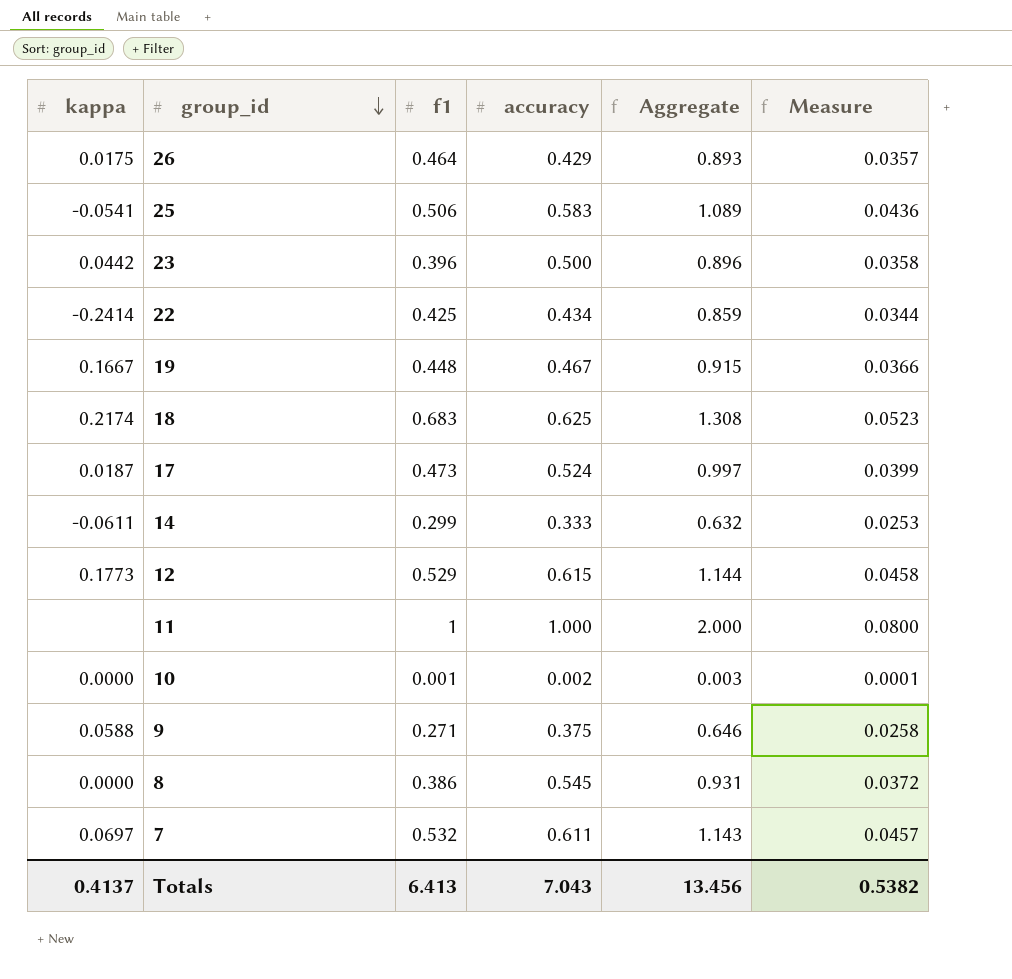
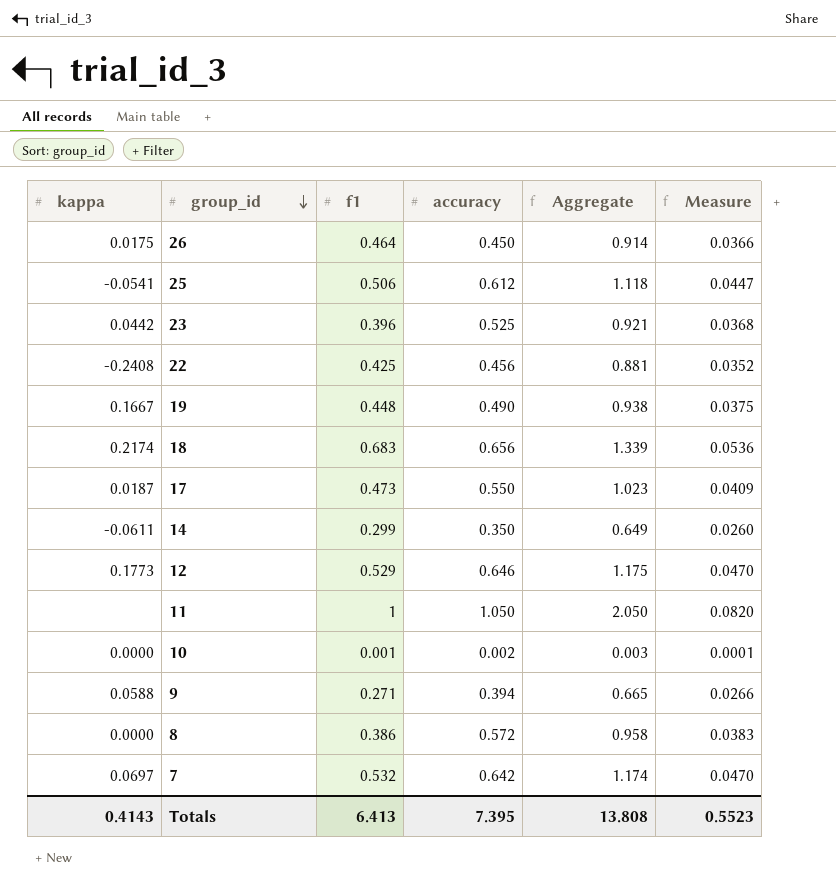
26 | accuracy: 0.429 -> 0.450
26 | Aggregate: 0.893 -> 0.914
26 | Measure: 0.0357 -> 0.0366
25 | accuracy: 0.583 -> 0.612
25 | Aggregate: 1.089 -> 1.118
25 | Measure: 0.0436 -> 0.0447
23 | accuracy: 0.500 -> 0.525
23 | Aggregate: 0.896 -> 0.921
23 | Measure: 0.0358 -> 0.0368
22 | kappa: -0.2414 -> -0.2408
22 | accuracy: 0.434 -> 0.456
22 | Aggregate: 0.859 -> 0.881
22 | Measure: 0.0344 -> 0.0352
19 | accuracy: 0.467 -> 0.490
19 | Aggregate: 0.915 -> 0.938
19 | Measure: 0.0366 -> 0.0375
18 | accuracy: 0.625 -> 0.656
18 | Aggregate: 1.308 -> 1.339
18 | Measure: 0.0523 -> 0.0536
17 | accuracy: 0.524 -> 0.550
17 | Aggregate: 0.997 -> 1.023
17 | Measure: 0.0399 -> 0.0409
14 | accuracy: 0.333 -> 0.350
14 | Aggregate: 0.632 -> 0.649
14 | Measure: 0.0253 -> 0.0260
12 | accuracy: 0.615 -> 0.646
12 | Aggregate: 1.144 -> 1.175
12 | Measure: 0.0458 -> 0.0470
11 | accuracy: 1.000 -> 1.050
11 | Aggregate: 2.000 -> 2.050
11 | Measure: 0.0800 -> 0.0820
9 | accuracy: 0.375 -> 0.394
9 | Aggregate: 0.646 -> 0.665
9 | Measure: 0.0258 -> 0.0266
8 | accuracy: 0.545 -> 0.572
8 | Aggregate: 0.931 -> 0.958
8 | Measure: 0.0372 -> 0.0383
7 | accuracy: 0.611 -> 0.642
7 | Aggregate: 1.143 -> 1.174
7 | Measure: 0.0457 -> 0.0470
Totals | kappa: 0.4137 -> 0.4143
Totals | accuracy: 7.043 -> 7.395
Totals | Aggregate: 13.456 -> 13.808
Totals | Measure: 0.5382 -> 0.5523

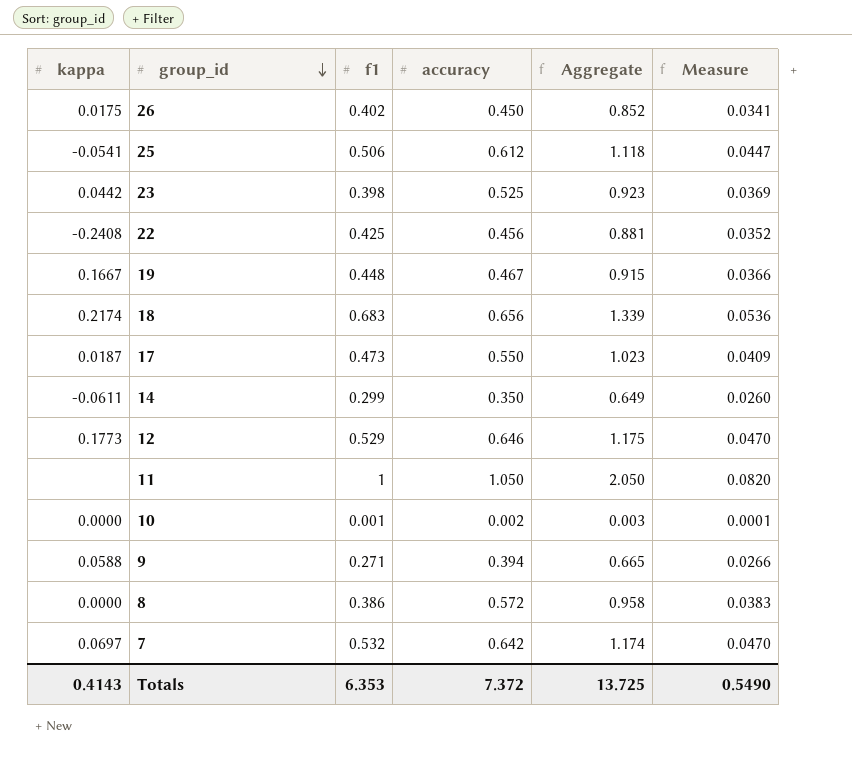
26 | f1: 0.464 -> 0.402
26 | Aggregate: 0.914 -> 0.852
26 | Measure: 0.0366 -> 0.0341
23 | f1: 0.396 -> 0.398
23 | Aggregate: 0.921 -> 0.923
23 | Measure: 0.0368 -> 0.0369
19 | accuracy: 0.490 -> 0.467
19 | Aggregate: 0.938 -> 0.915
19 | Measure: 0.0375 -> 0.0366
Totals | f1: 6.413 -> 6.353
Totals | accuracy: 7.395 -> 7.372
Totals | Aggregate: 13.808 -> 13.725
Totals | Measure: 0.5523 -> 0.5490

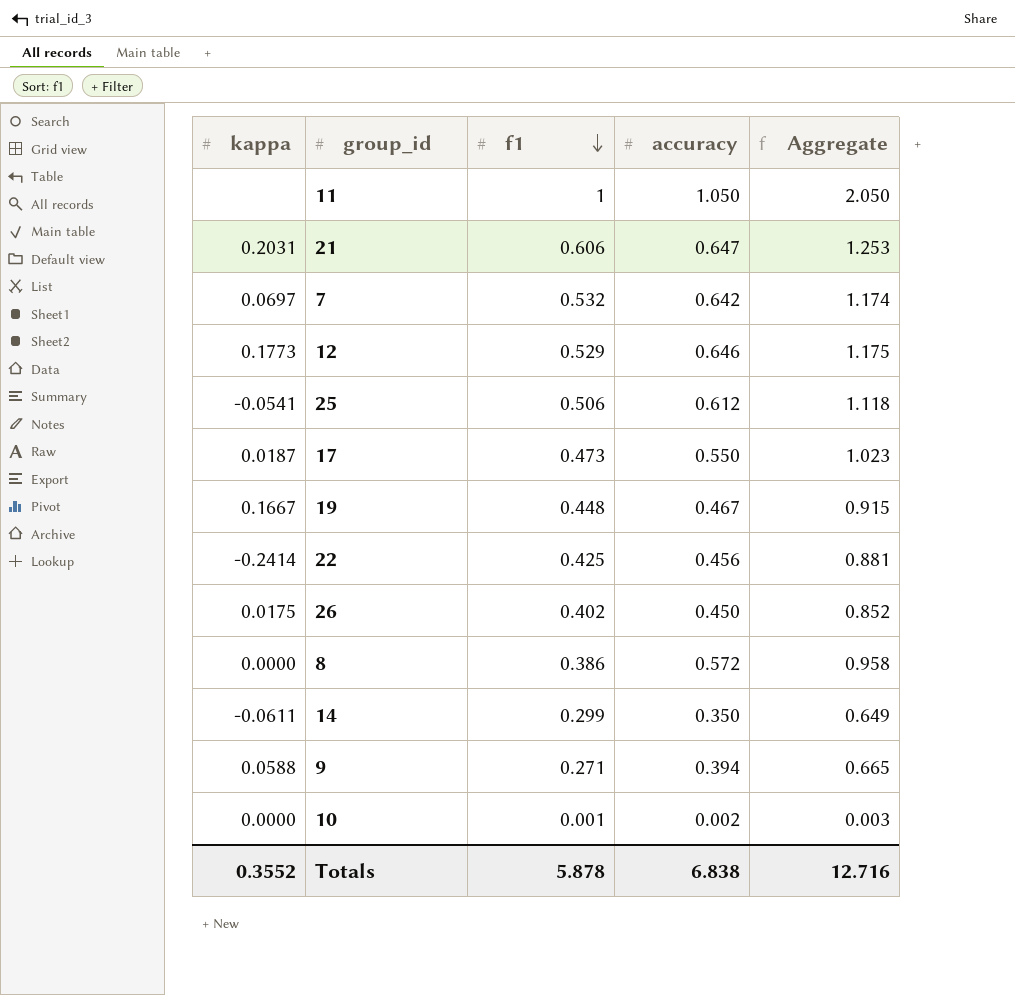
row order: group_id descending -> f1 descending
column Measure | formula: [Aggregate] * 0.04 -> none
row 23: 0.0442 | 0.398 | 0.525 | 0.923 | 0.0369 -> none
row 18: 0.2174 | 0.683 | 0.656 | 1.339 | 0.0536 -> none
row 21: none -> 0.2031 | 0.606 | 0.647 | 1.253
22 | kappa: -0.2408 -> -0.2414
Totals | kappa: 0.4143 -> 0.3552
Totals | f1: 6.353 -> 5.878
Totals | accuracy: 7.372 -> 6.838
Totals | Aggregate: 13.725 -> 12.716

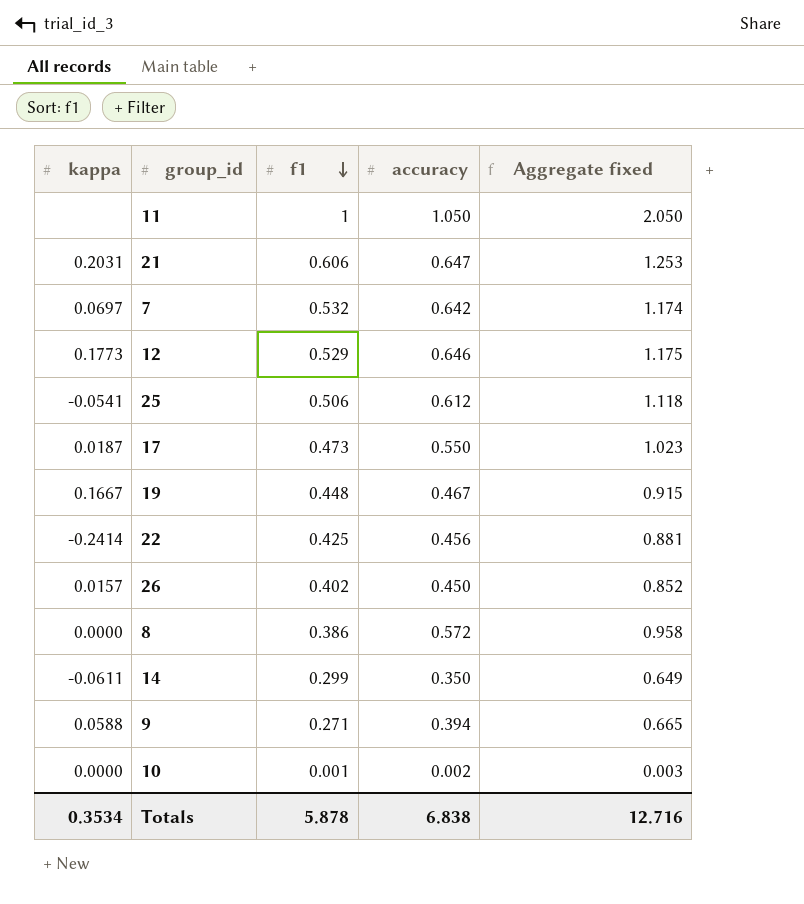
column name: Aggregate -> Aggregate fixed
26 | kappa: 0.0175 -> 0.0157
Totals | kappa: 0.3552 -> 0.3534

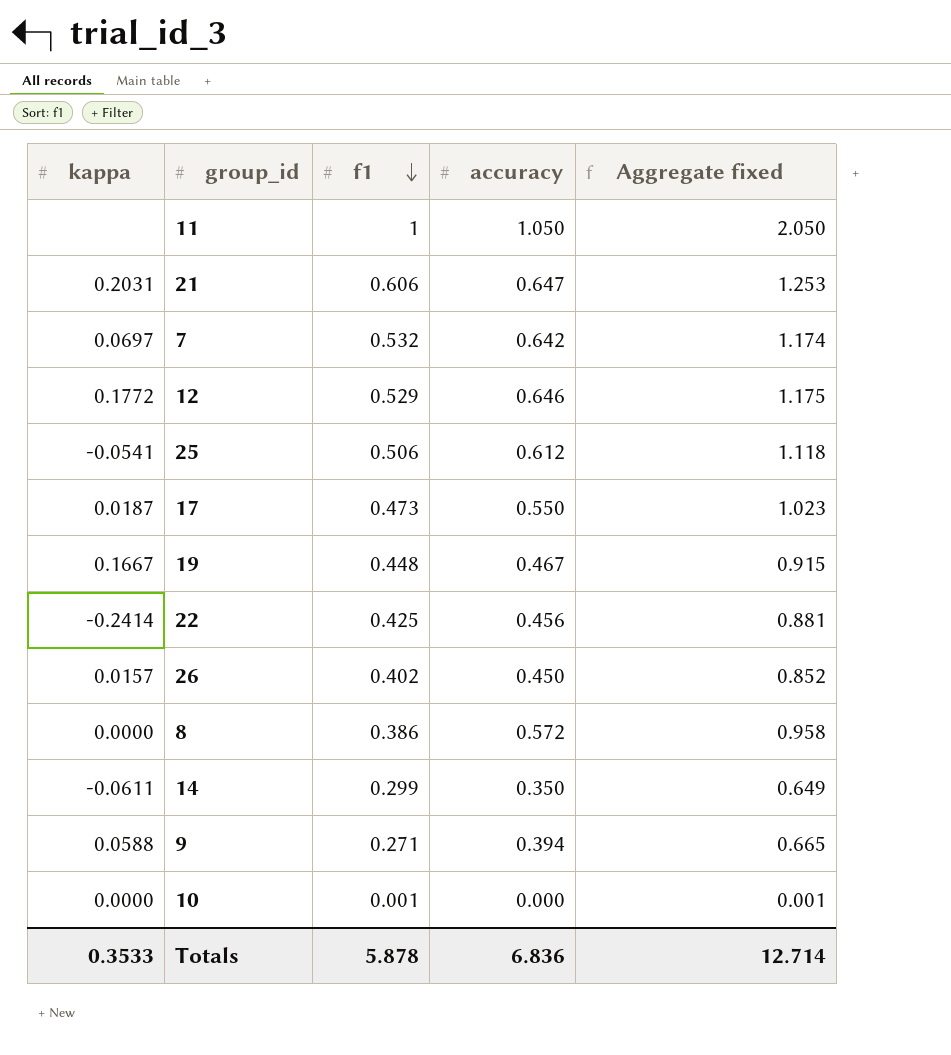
12 | kappa: 0.1773 -> 0.1772
10 | accuracy: 0.002 -> 0.000
10 | Aggregate fixed: 0.003 -> 0.001
Totals | kappa: 0.3534 -> 0.3533
Totals | accuracy: 6.838 -> 6.836
Totals | Aggregate fixed: 12.716 -> 12.714

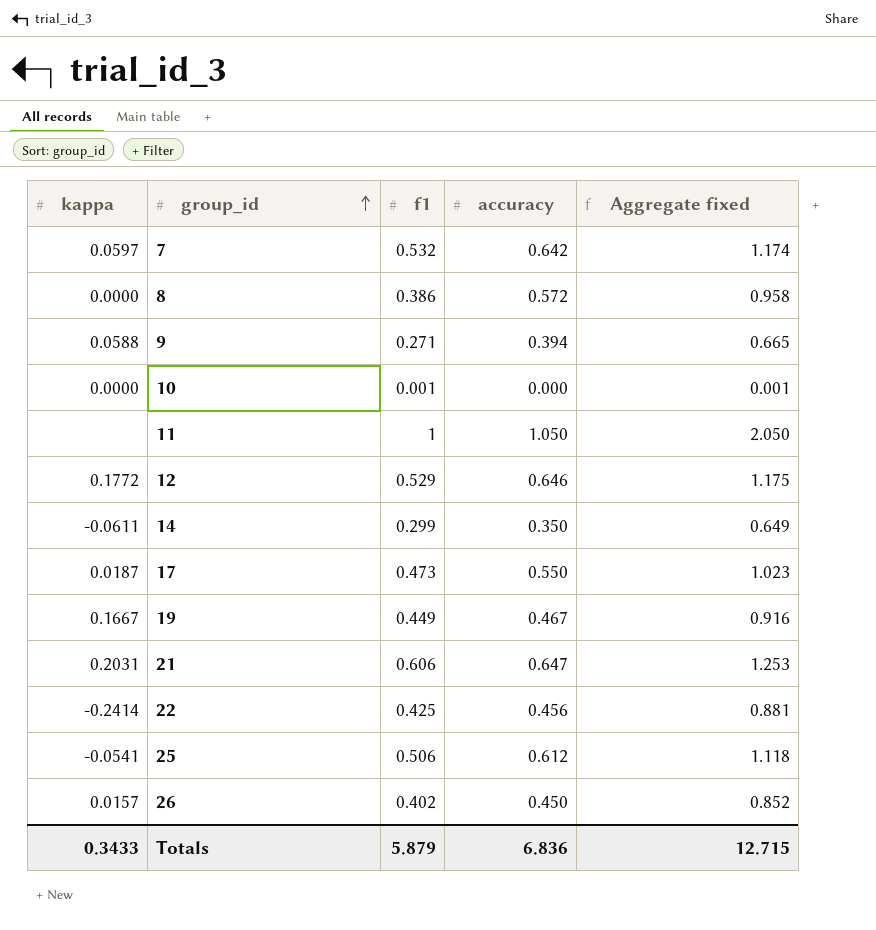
row order: f1 descending -> group_id ascending
7 | kappa: 0.0697 -> 0.0597
19 | f1: 0.448 -> 0.449
19 | Aggregate fixed: 0.915 -> 0.916
Totals | kappa: 0.3533 -> 0.3433
Totals | f1: 5.878 -> 5.879
Totals | Aggregate fixed: 12.714 -> 12.715

